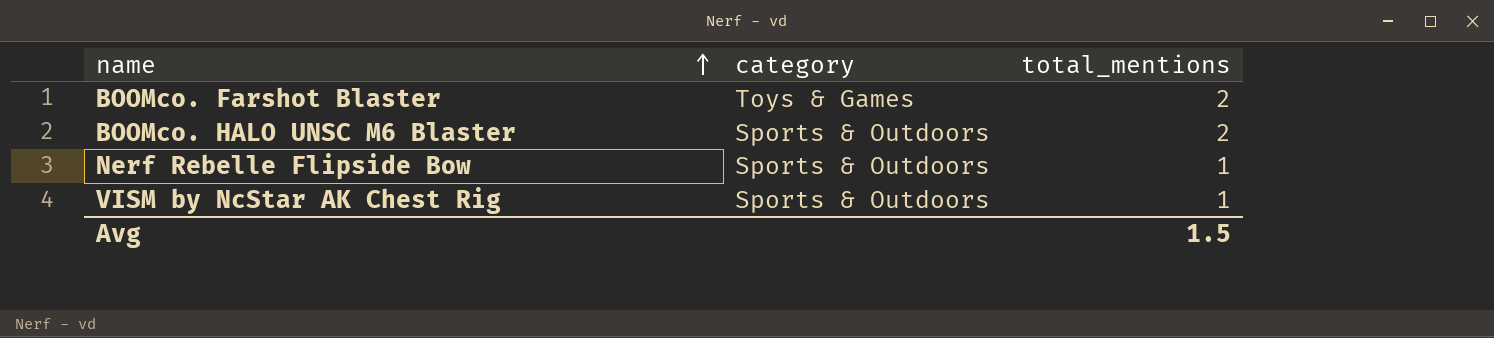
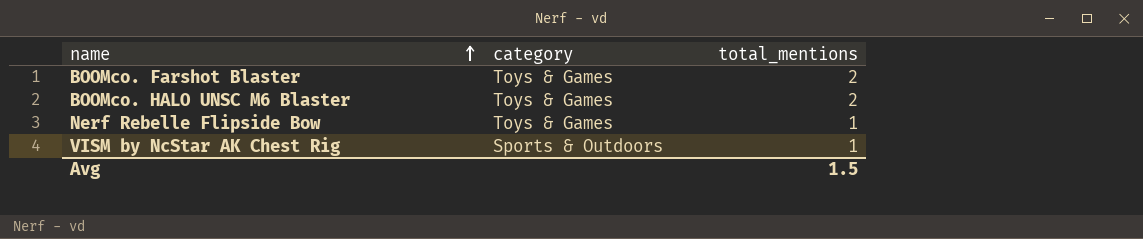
BOOMco. HALO UNSC M6 Blaster | category: Sports & Outdoors -> Toys & Games
Nerf Rebelle Flipside Bow | category: Sports & Outdoors -> Toys & Games

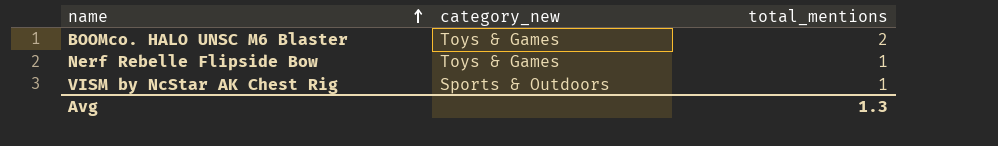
column name: category -> category_new
row BOOMco. Farshot Blaster: Toys & Games | 2 -> none
Avg | total_mentions: 1.5 -> 1.3

